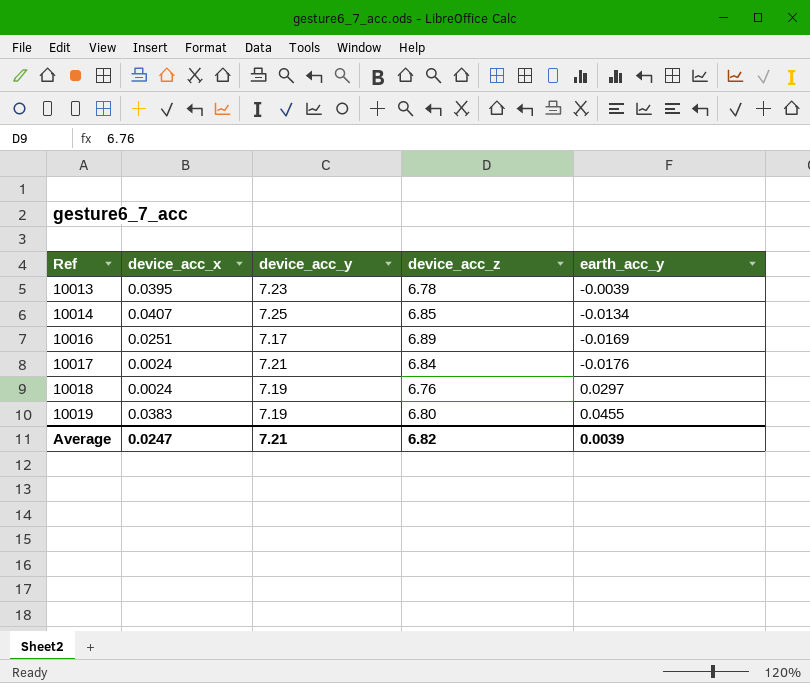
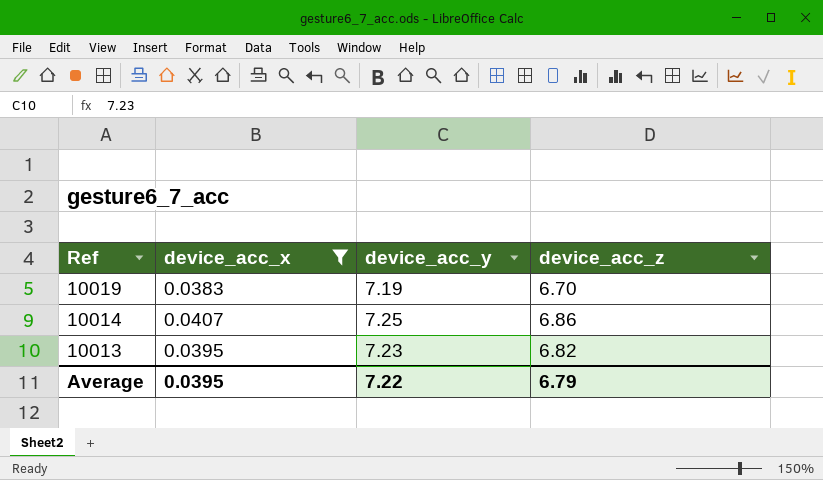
filter: none -> device_acc_x >= 0.0383
row order: Ref ascending -> Ref descending
column earth_acc_y | position: 5 -> none
10019 | device_acc_z: 6.80 -> 6.70
10014 | device_acc_z: 6.85 -> 6.86
10013 | device_acc_z: 6.78 -> 6.82
Average | device_acc_x: 0.0247 -> 0.0395
Average | device_acc_y: 7.21 -> 7.22
Average | device_acc_z: 6.82 -> 6.79

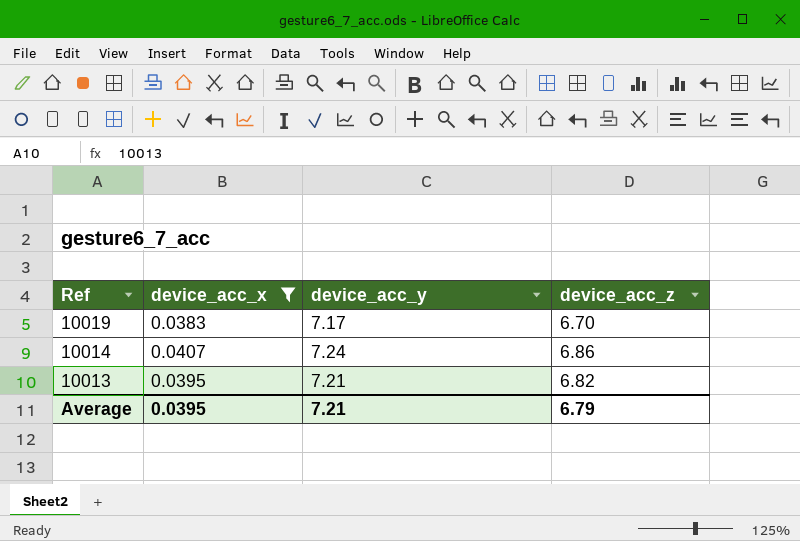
10019 | device_acc_y: 7.19 -> 7.17
10014 | device_acc_y: 7.25 -> 7.24
10013 | device_acc_y: 7.23 -> 7.21
Average | device_acc_y: 7.22 -> 7.21

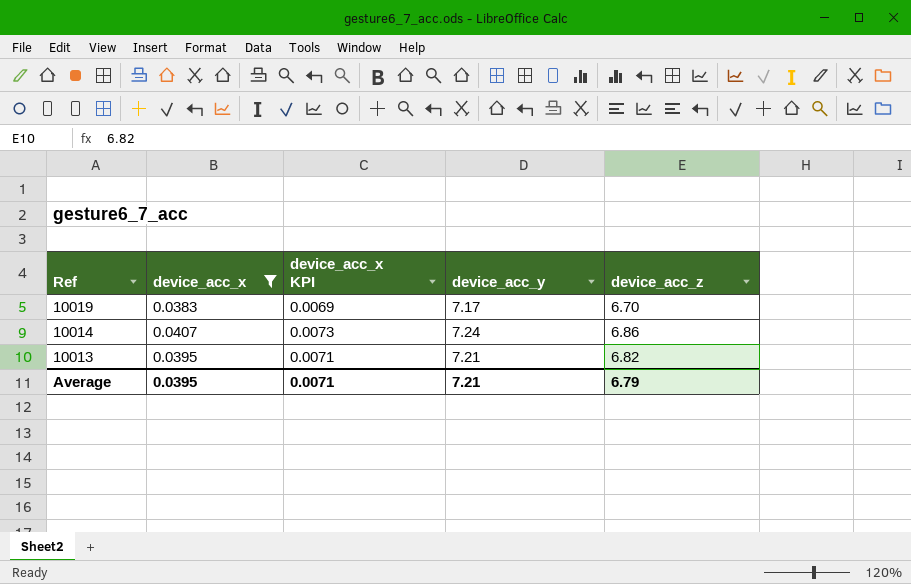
column device_acc_x KPI | formula: none -> [device_acc_x] * 0.18

